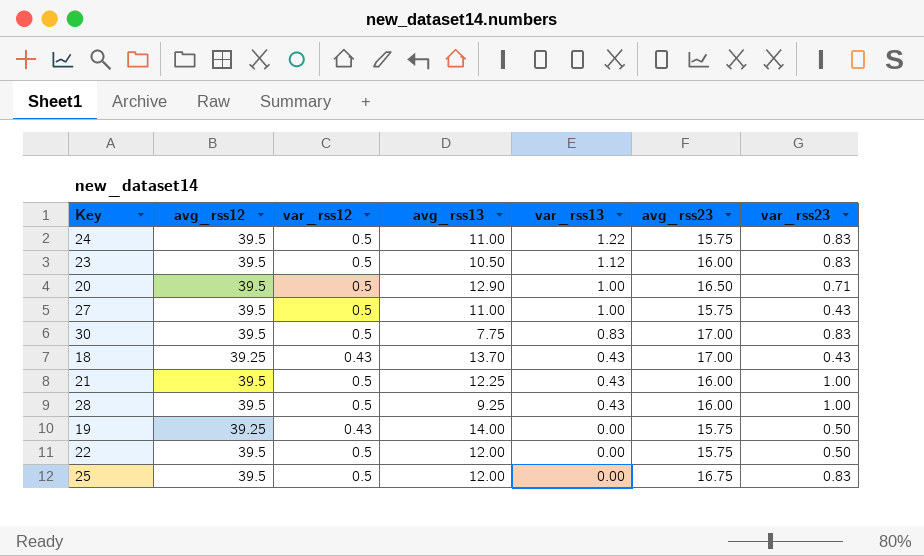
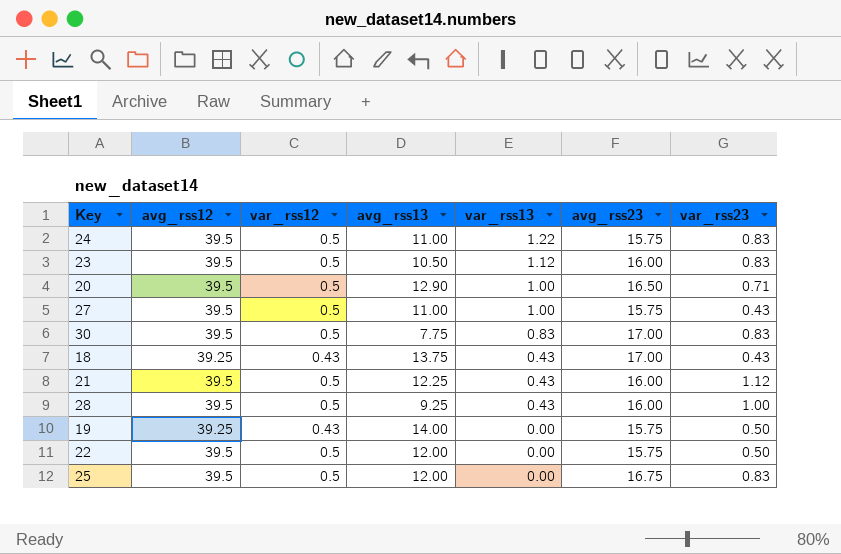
18 | avg_rss13: 13.70 -> 13.75
21 | var_rss23: 1.00 -> 1.12

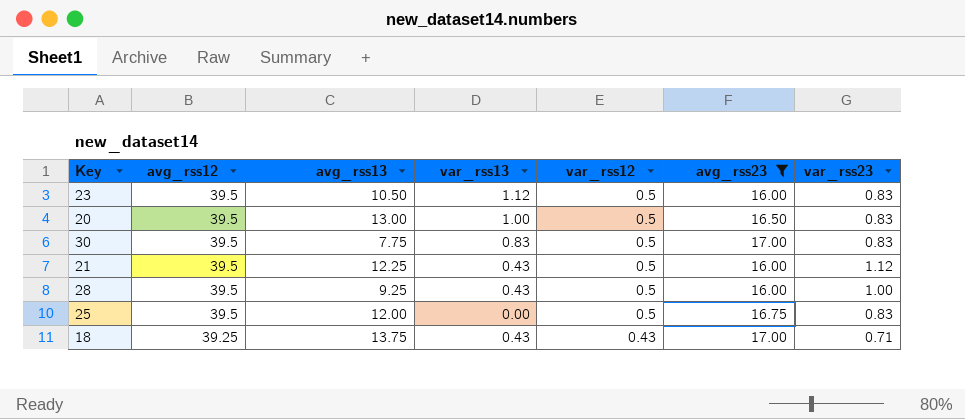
filter: none -> avg_rss23 != 15.75
row order: var_rss13 descending -> avg_rss12 descending
column var_rss12 | position: 3 -> 5
20 | avg_rss13: 12.90 -> 13.00
20 | var_rss23: 0.71 -> 0.83
18 | var_rss23: 0.43 -> 0.71

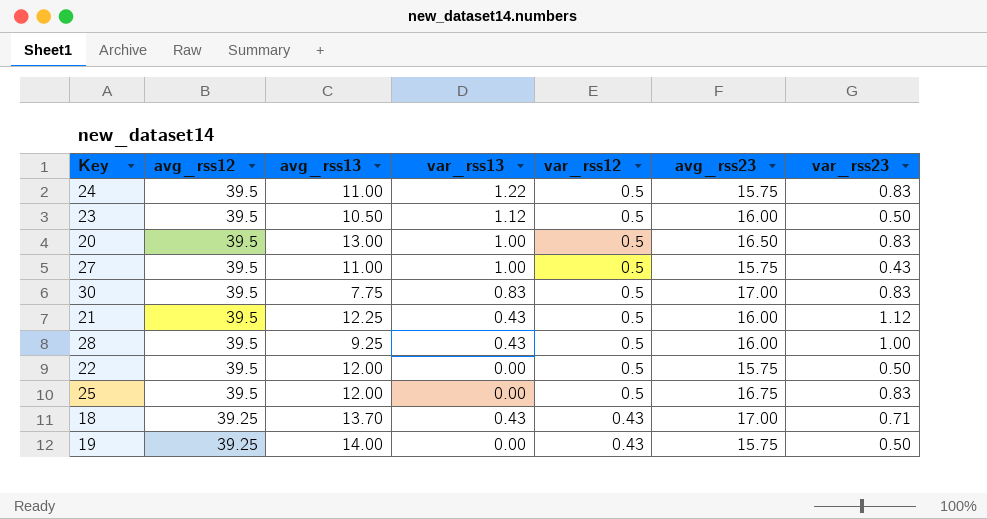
filter: avg_rss23 != 15.75 -> none
23 | var_rss23: 0.83 -> 0.50
18 | avg_rss13: 13.75 -> 13.70

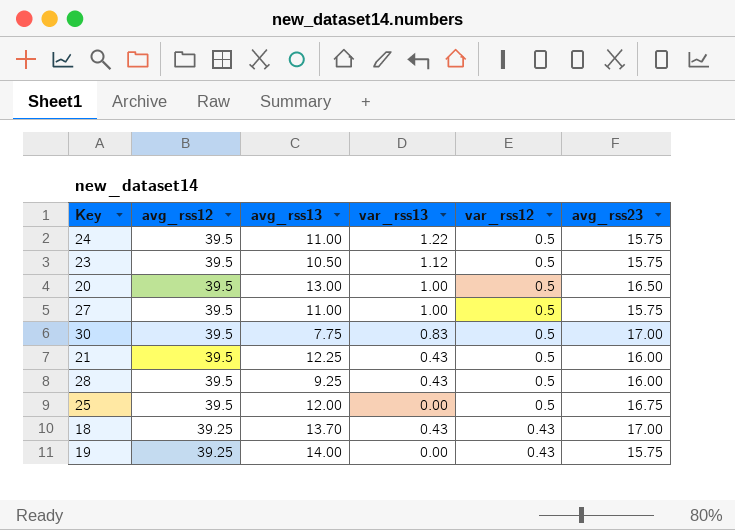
column var_rss23 | position: 7 -> none
row 22: 39.5 | 12.00 | 0.00 | 0.5 | 15.75 | 0.50 -> none
23 | avg_rss23: 16.00 -> 15.75

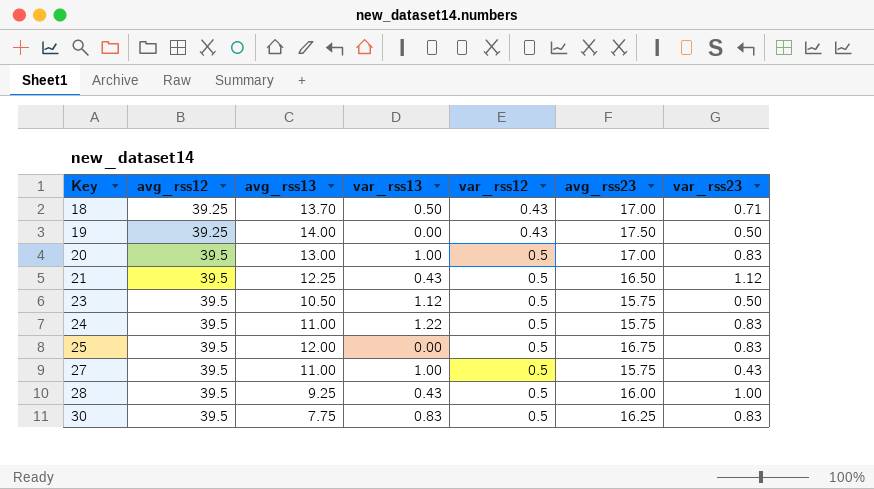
row order: avg_rss12 descending -> Key ascending
column var_rss23 | position: none -> 7
18 | var_rss13: 0.43 -> 0.50
19 | avg_rss23: 15.75 -> 17.50
20 | avg_rss23: 16.50 -> 17.00
21 | avg_rss23: 16.00 -> 16.50
30 | avg_rss23: 17.00 -> 16.25

